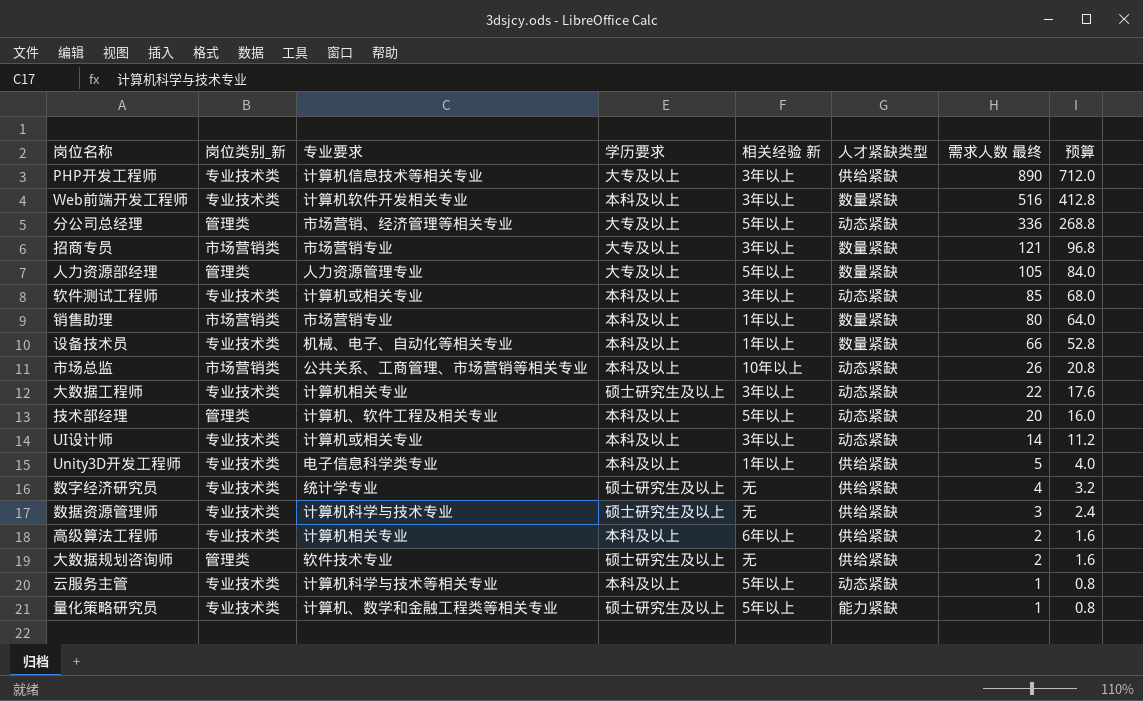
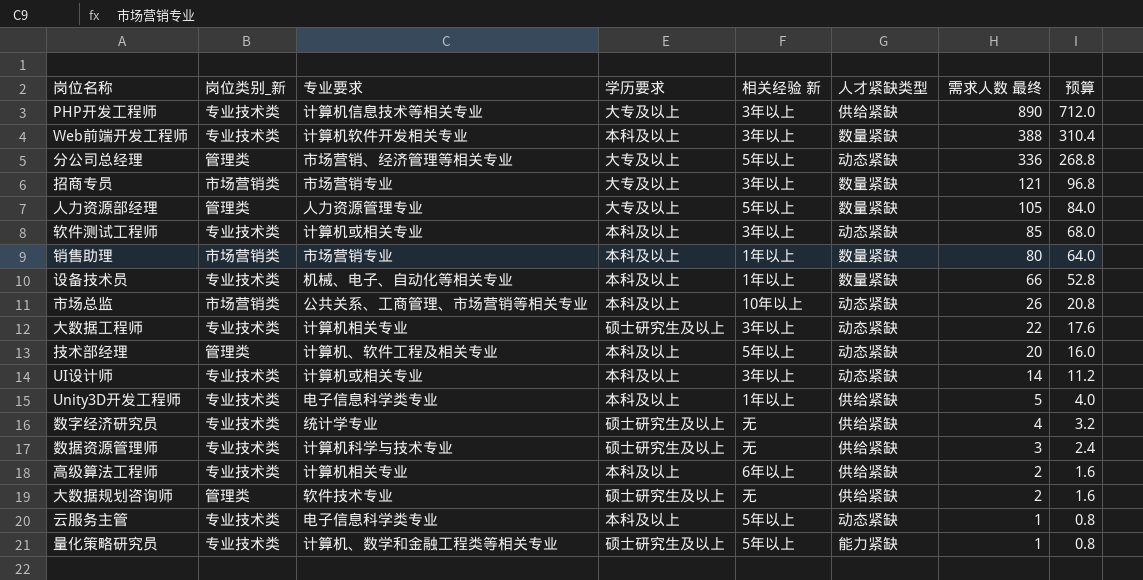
Web前端开发工程师 | 需求人数 最终: 516 -> 388
Web前端开发工程师 | 预算: 412.8 -> 310.4
云服务主管 | 专业要求: 计算机科学与技术等相关专业 -> 电子信息科学类专业

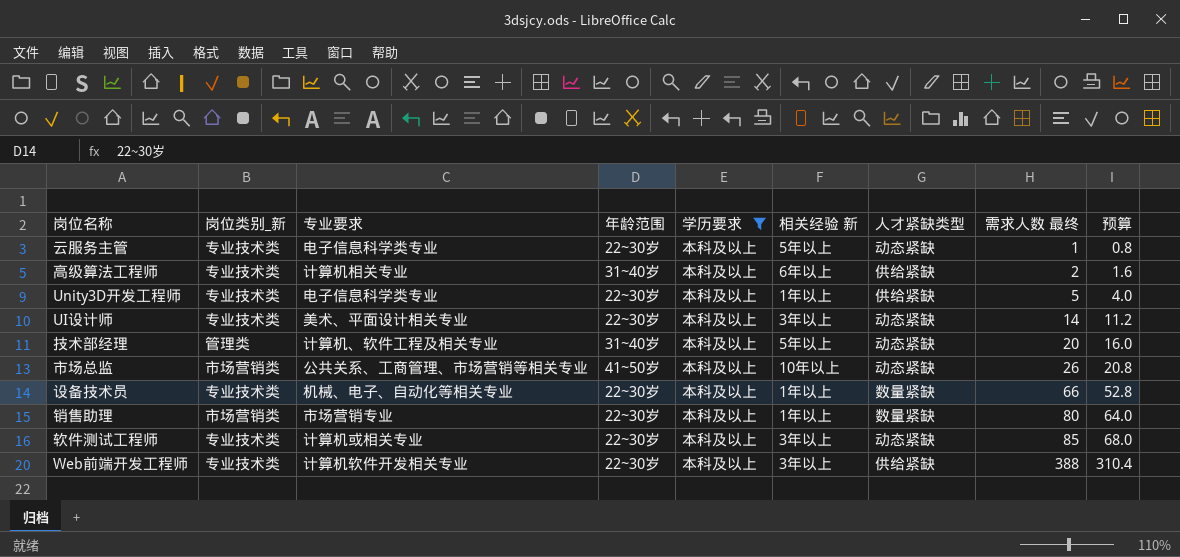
filter: none -> 学历要求 = 本科及以上
row order: 需求人数 最终 descending -> 需求人数 最终 ascending
column 年龄范围 | position: none -> 4
UI设计师 | 专业要求: 计算机或相关专业 -> 美术、平面设计相关专业
Web前端开发工程师 | 人才紧缺类型: 数量紧缺 -> 供给紧缺

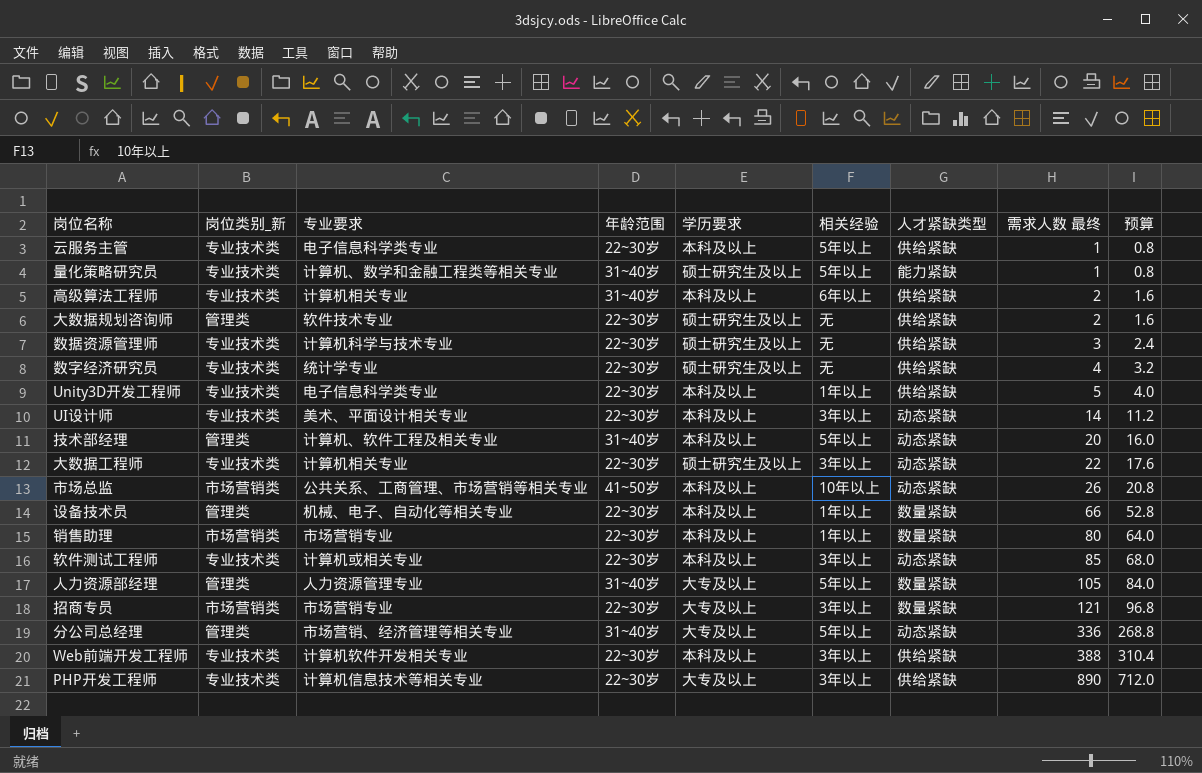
filter: 学历要求 = 本科及以上 -> none
column name: 相关经验 新 -> 相关经验
云服务主管 | 人才紧缺类型: 动态紧缺 -> 供给紧缺
设备技术员 | 岗位类别_新: 专业技术类 -> 管理类

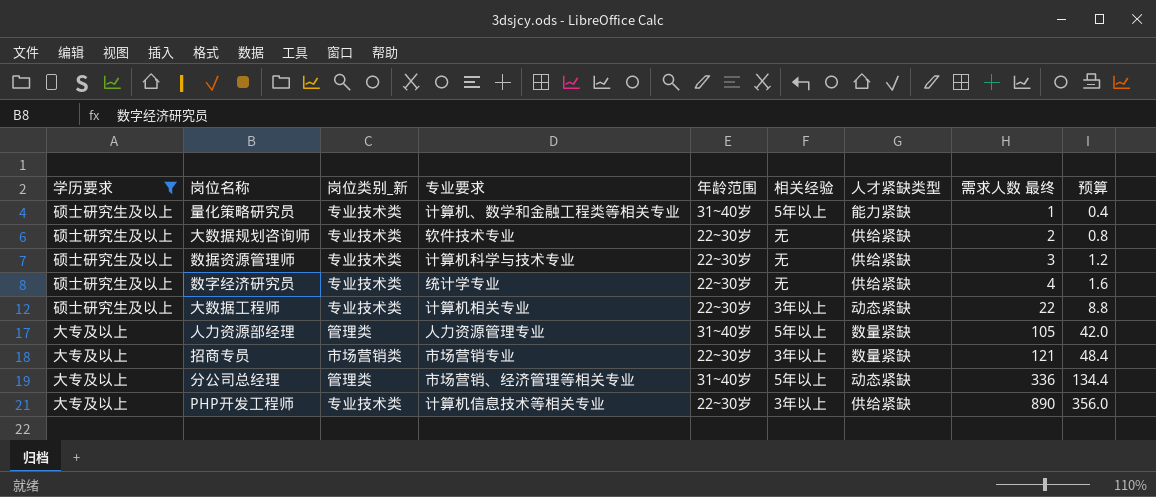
filter: none -> 学历要求 != 本科及以上
column 学历要求 | position: 5 -> 1
column 预算 | formula: [需求人数 最终] * 0.8 -> [需求人数 最终] * 0.4
大数据规划咨询师 | 岗位类别_新: 管理类 -> 专业技术类

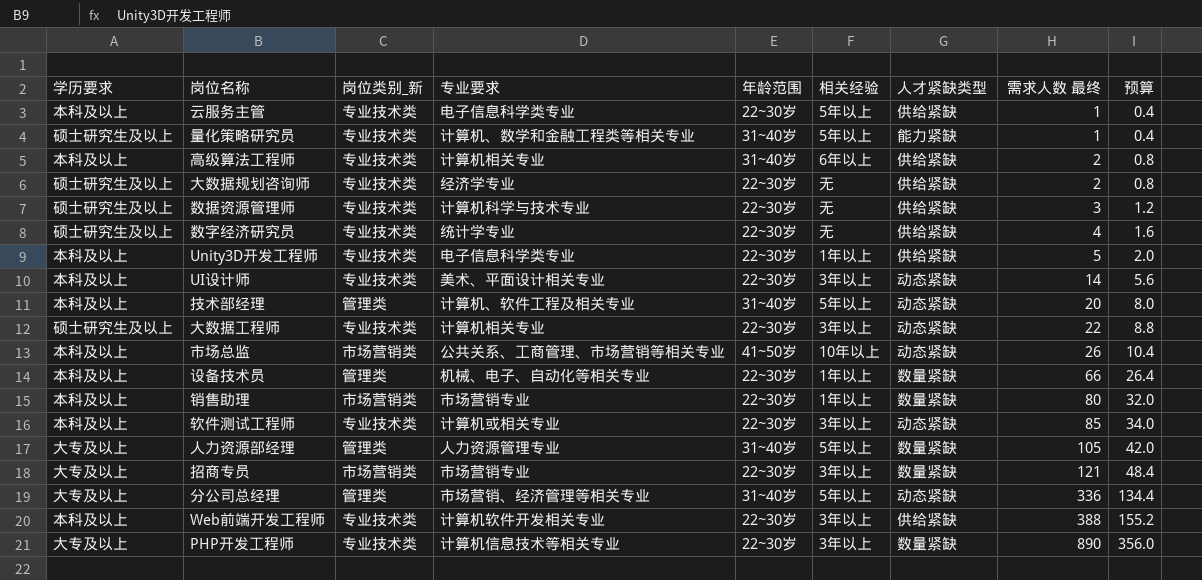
filter: 学历要求 != 本科及以上 -> none
大数据规划咨询师 | 专业要求: 软件技术专业 -> 经济学专业
PHP开发工程师 | 人才紧缺类型: 供给紧缺 -> 数量紧缺

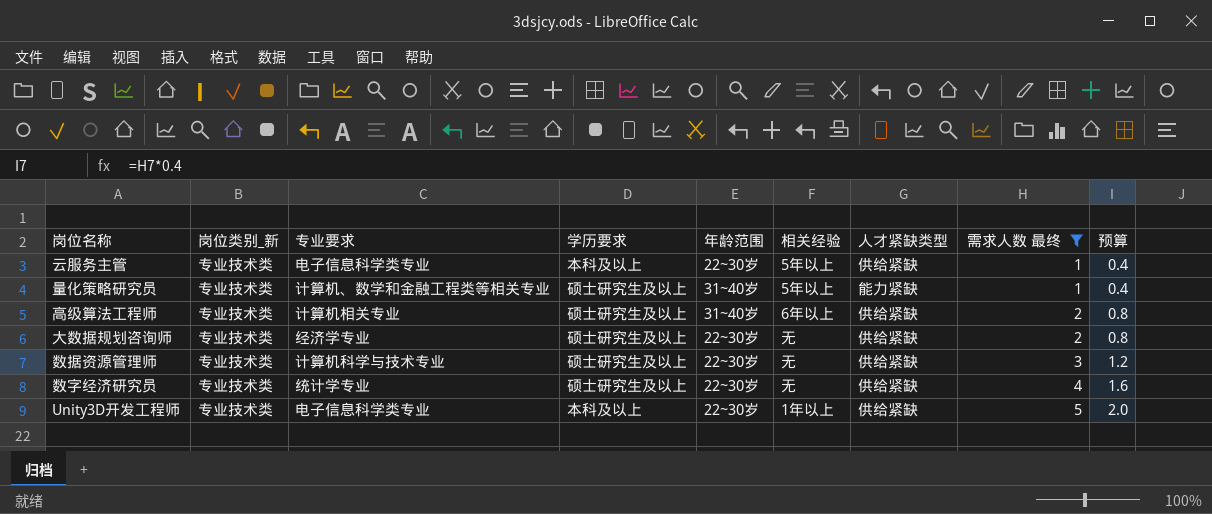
filter: none -> 需求人数 最终 <= 5
column 学历要求 | position: 1 -> 4
高级算法工程师 | 学历要求: 本科及以上 -> 硕士研究生及以上

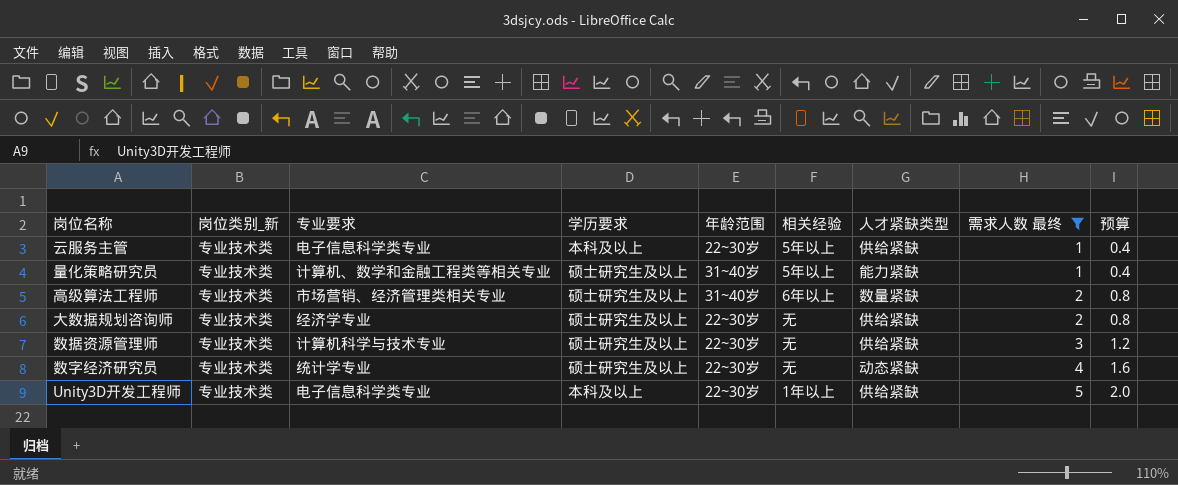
高级算法工程师 | 专业要求: 计算机相关专业 -> 市场营销、经济管理类相关专业
高级算法工程师 | 人才紧缺类型: 供给紧缺 -> 数量紧缺
数字经济研究员 | 人才紧缺类型: 供给紧缺 -> 动态紧缺

